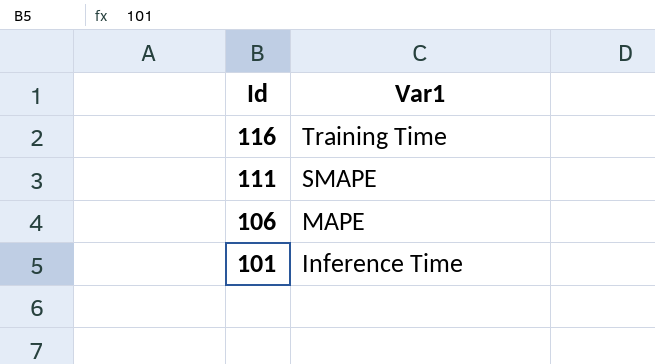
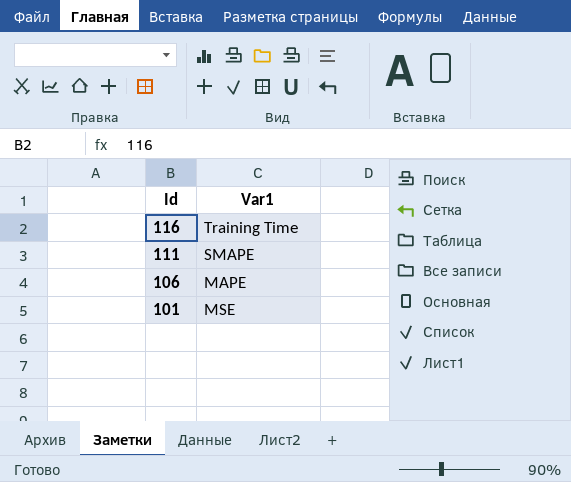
101 | Var1: Inference Time -> MSE

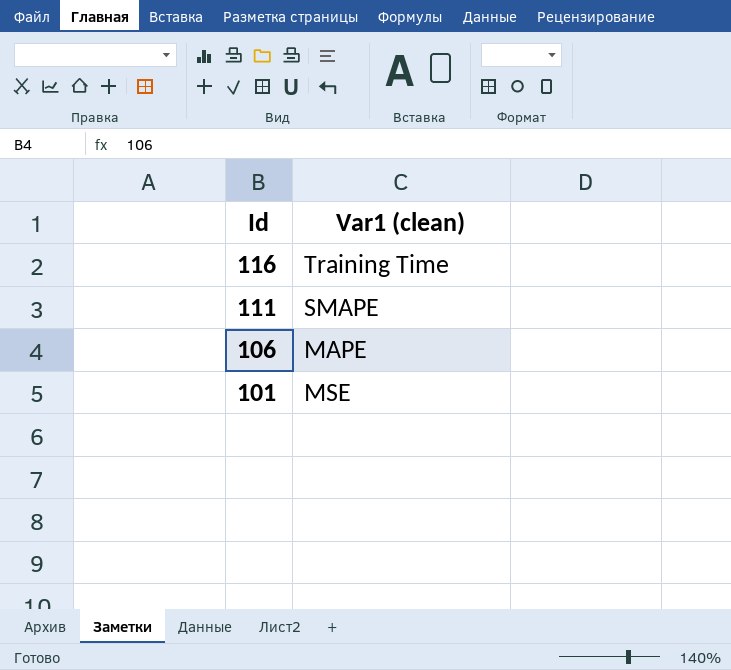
column name: Var1 -> Var1 (clean)

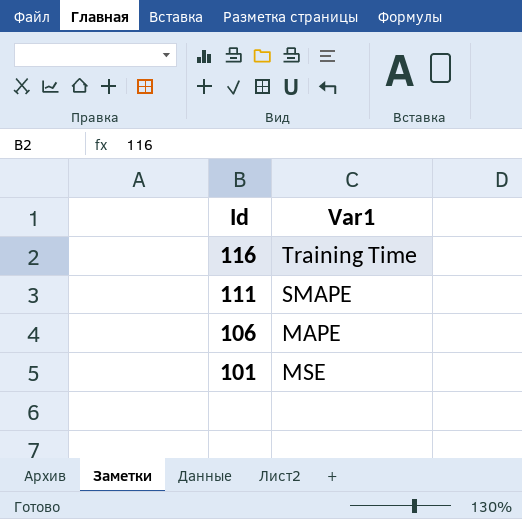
column name: Var1 (clean) -> Var1

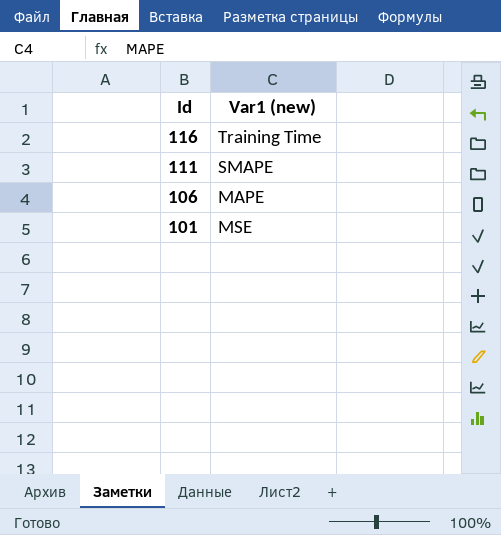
column name: Var1 -> Var1 (new)

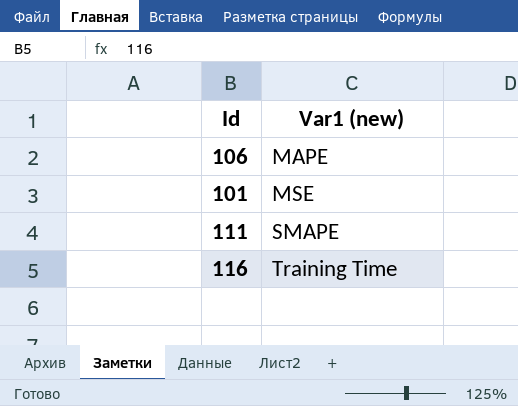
row order: Id descending -> Var1 (new) ascending

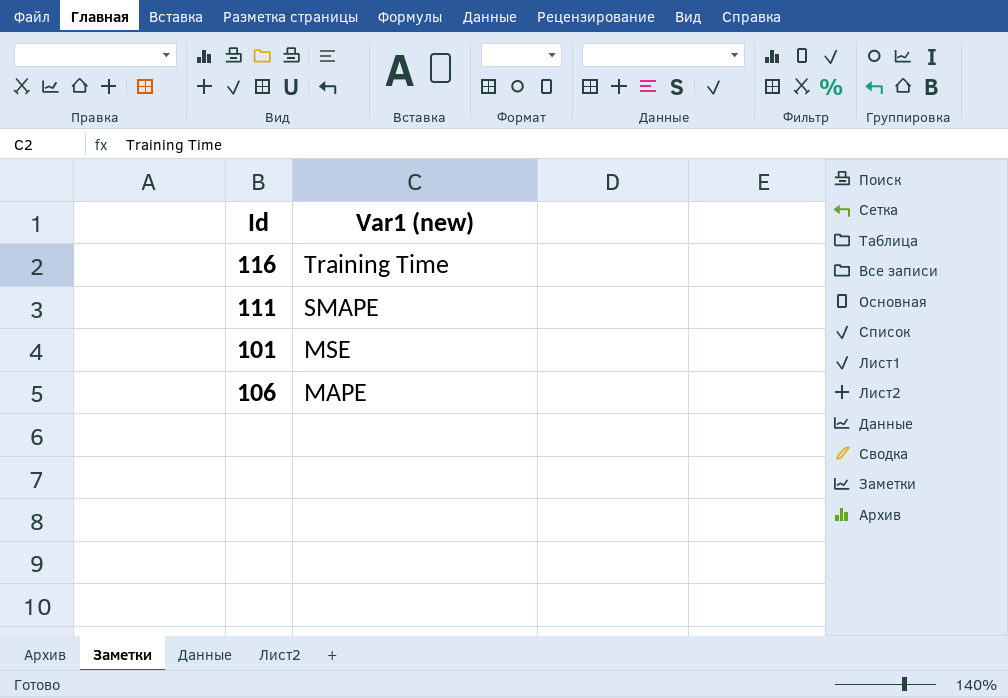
row order: Var1 (new) ascending -> Var1 (new) descending

